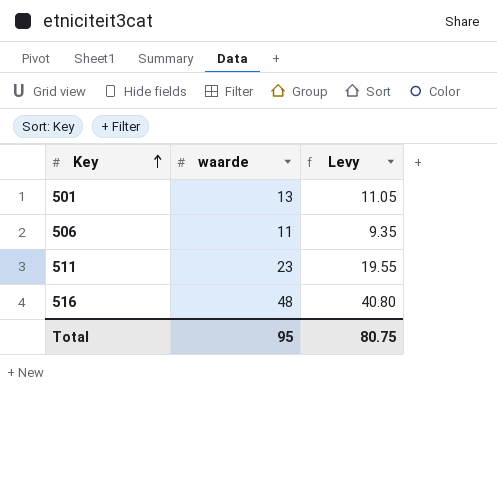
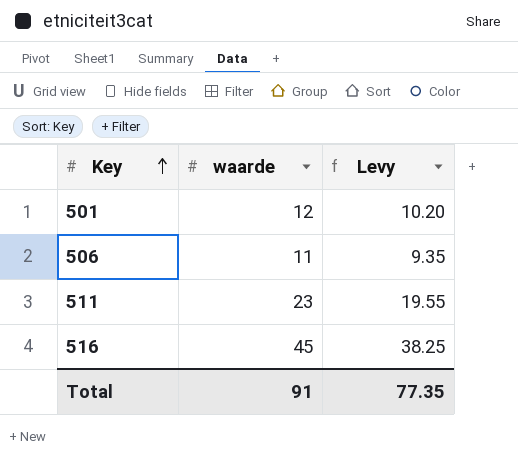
501 | waarde: 13 -> 12
501 | Levy: 11.05 -> 10.20
516 | waarde: 48 -> 45
516 | Levy: 40.80 -> 38.25
Total | waarde: 95 -> 91
Total | Levy: 80.75 -> 77.35

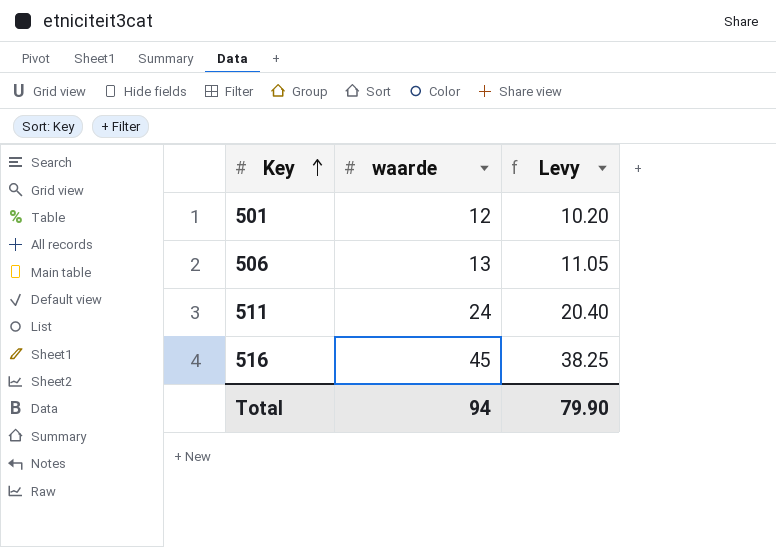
506 | waarde: 11 -> 13
506 | Levy: 9.35 -> 11.05
511 | waarde: 23 -> 24
511 | Levy: 19.55 -> 20.40
Total | waarde: 91 -> 94
Total | Levy: 77.35 -> 79.90

